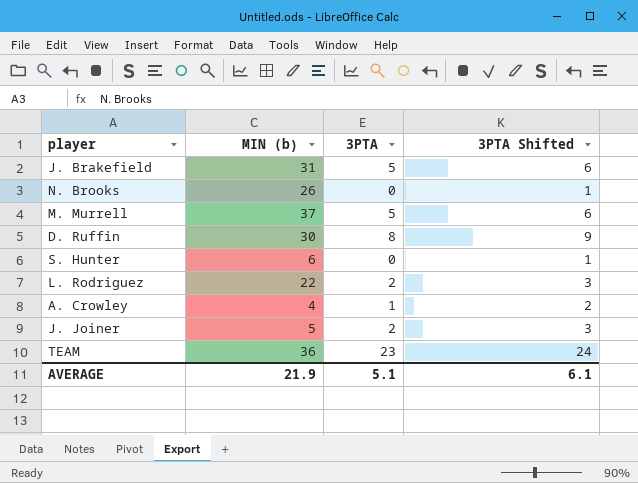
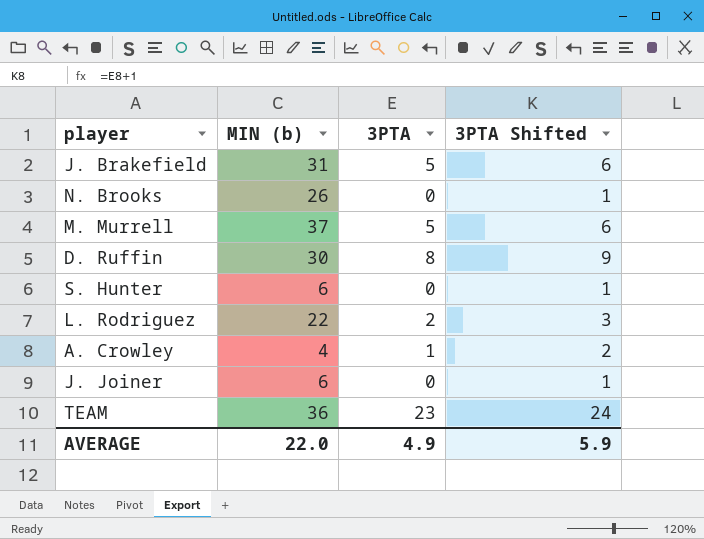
J. Joiner | MIN (b): 5 -> 6
J. Joiner | 3PTA: 2 -> 0
J. Joiner | 3PTA Shifted: 3 -> 1
AVERAGE | MIN (b): 21.9 -> 22.0
AVERAGE | 3PTA: 5.1 -> 4.9
AVERAGE | 3PTA Shifted: 6.1 -> 5.9

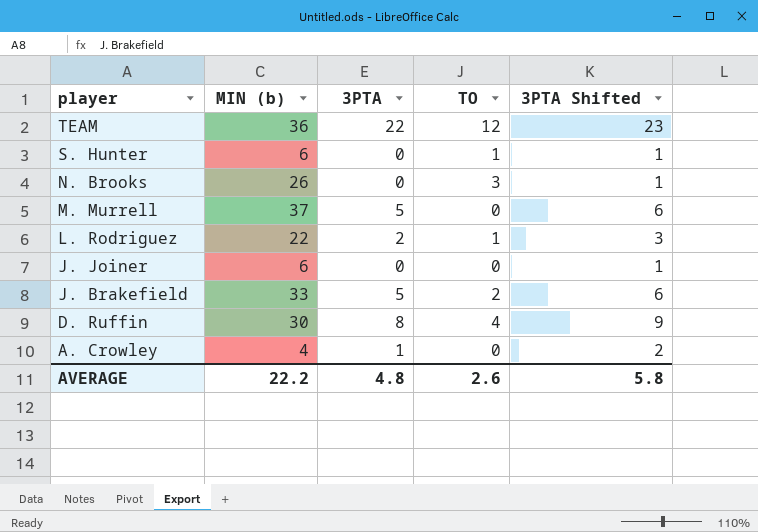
row order: none -> player descending
column TO | position: none -> 4
TEAM | 3PTA: 23 -> 22
TEAM | 3PTA Shifted: 24 -> 23
J. Brakefield | MIN (b): 31 -> 33
AVERAGE | MIN (b): 22.0 -> 22.2
AVERAGE | 3PTA: 4.9 -> 4.8
AVERAGE | 3PTA Shifted: 5.9 -> 5.8

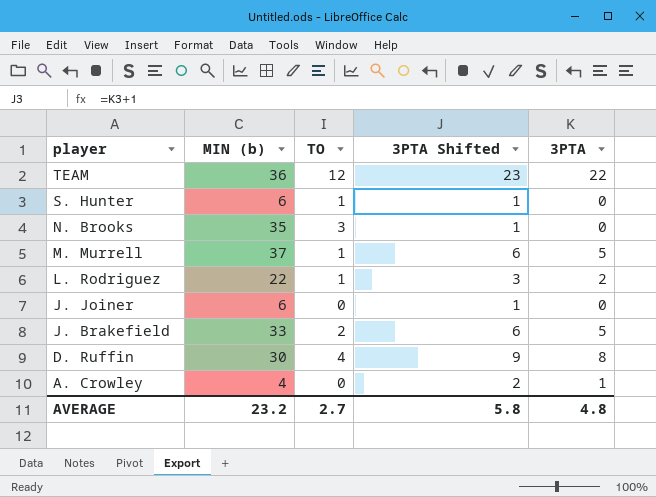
column 3PTA | position: 3 -> 5
N. Brooks | MIN (b): 26 -> 35
M. Murrell | TO: 0 -> 1
AVERAGE | MIN (b): 22.2 -> 23.2
AVERAGE | TO: 2.6 -> 2.7

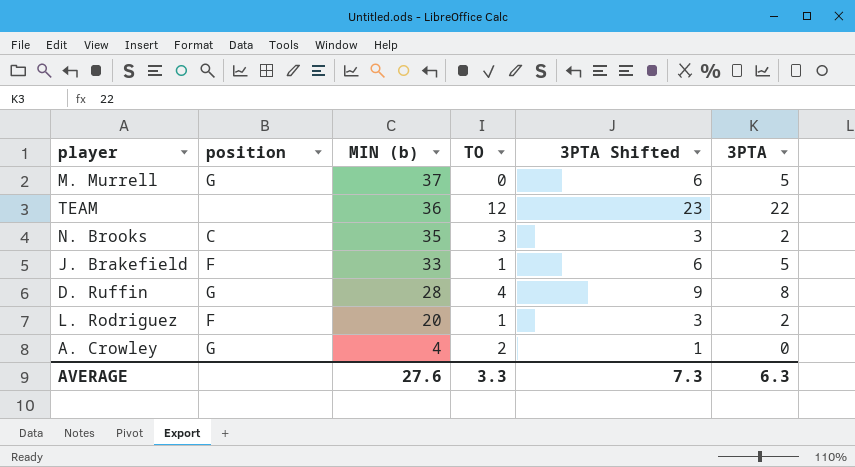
row order: player descending -> MIN (b) descending
column position | position: none -> 2
row S. Hunter: 6 | 1 | 1 | 0 -> none
row J. Joiner: 6 | 0 | 1 | 0 -> none
M. Murrell | TO: 1 -> 0
N. Brooks | 3PTA Shifted: 1 -> 3
N. Brooks | 3PTA: 0 -> 2
J. Brakefield | TO: 2 -> 1
D. Ruffin | MIN (b): 30 -> 28
L. Rodriguez | MIN (b): 22 -> 20
A. Crowley | TO: 0 -> 2
A. Crowley | 3PTA Shifted: 2 -> 1
A. Crowley | 3PTA: 1 -> 0
AVERAGE | MIN (b): 23.2 -> 27.6
AVERAGE | TO: 2.7 -> 3.3
AVERAGE | 3PTA Shifted: 5.8 -> 7.3
AVERAGE | 3PTA: 4.8 -> 6.3

